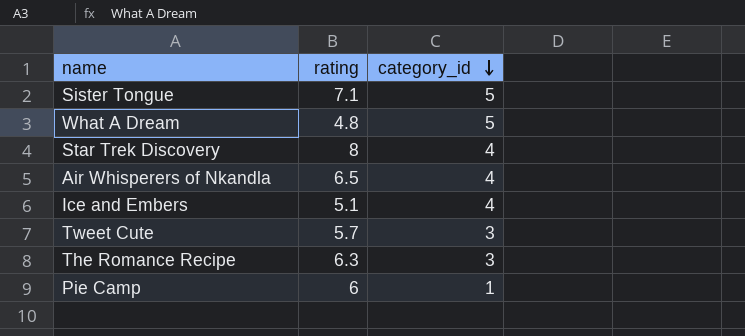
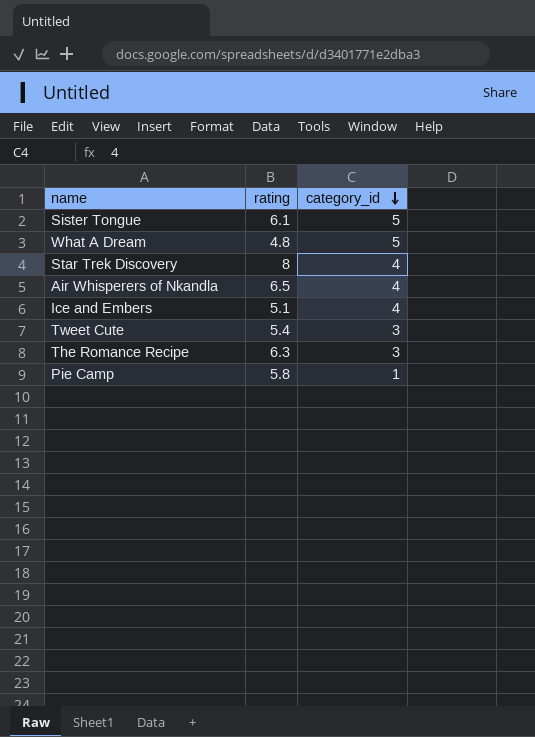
Sister Tongue | rating: 7.1 -> 6.1
Tweet Cute | rating: 5.7 -> 5.4
Pie Camp | rating: 6 -> 5.8

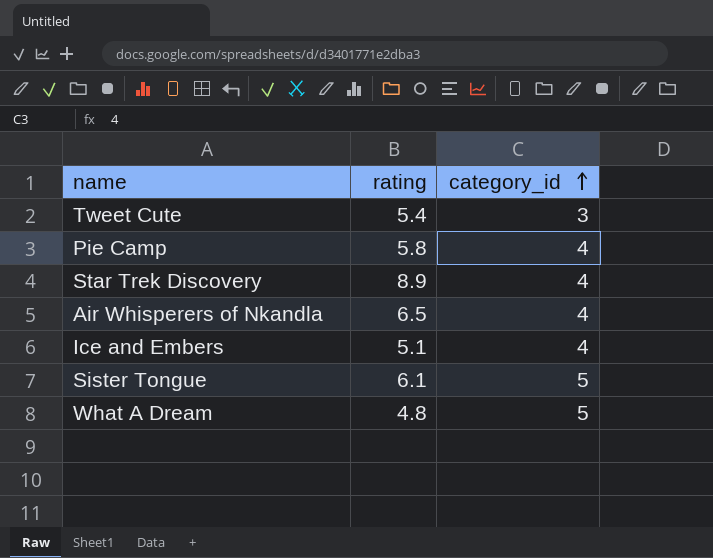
row order: category_id descending -> category_id ascending
row The Romance Recipe: 6.3 | 3 -> none
Pie Camp | category_id: 1 -> 4
Star Trek Discovery | rating: 8 -> 8.9

